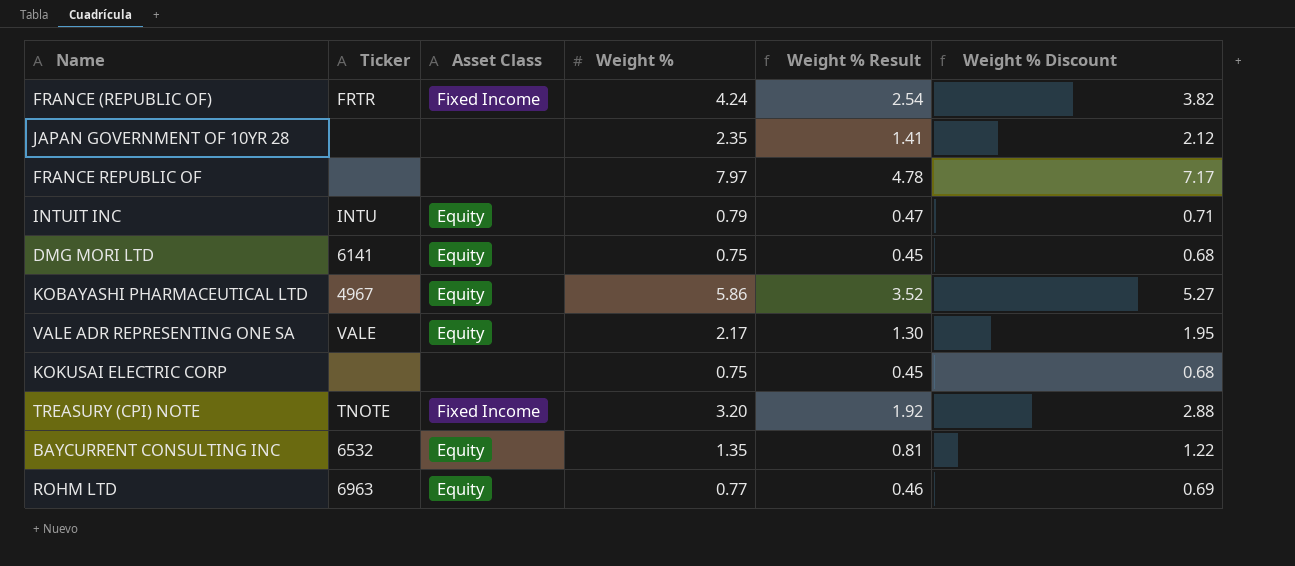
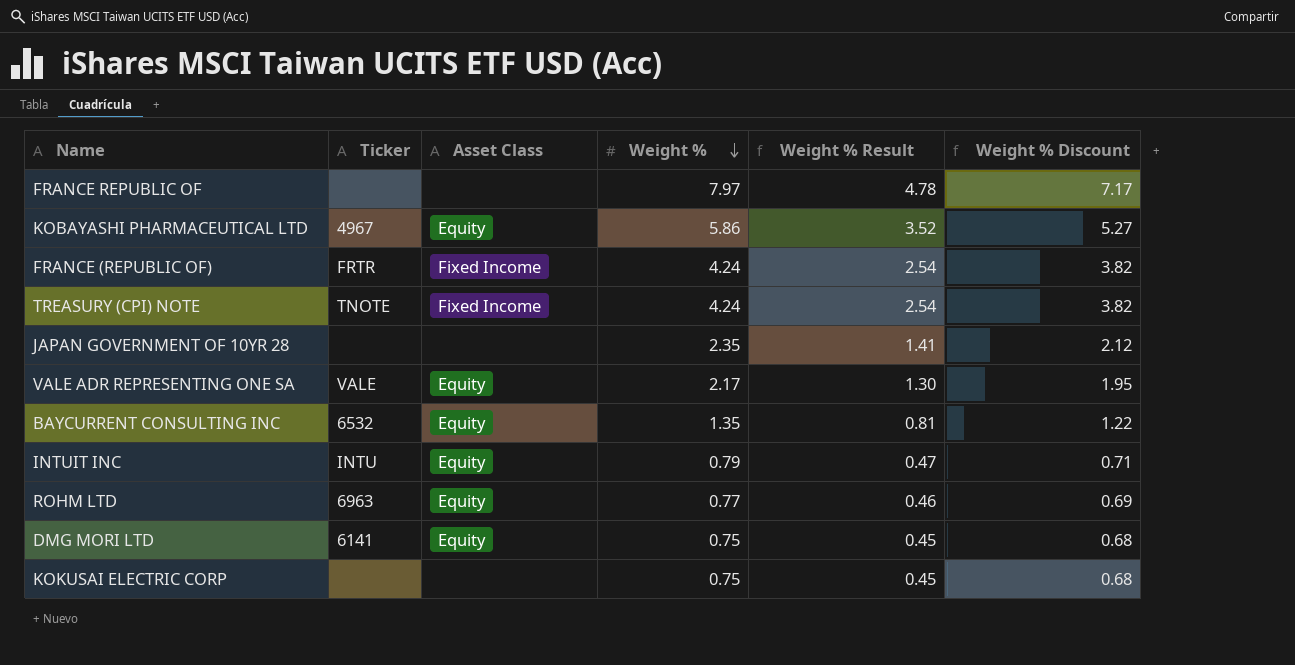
row order: none -> Weight % descending
TREASURY (CPI) NOTE | Weight %: 3.20 -> 4.24
TREASURY (CPI) NOTE | Weight % Result: 1.92 -> 2.54
TREASURY (CPI) NOTE | Weight % Discount: 2.88 -> 3.82

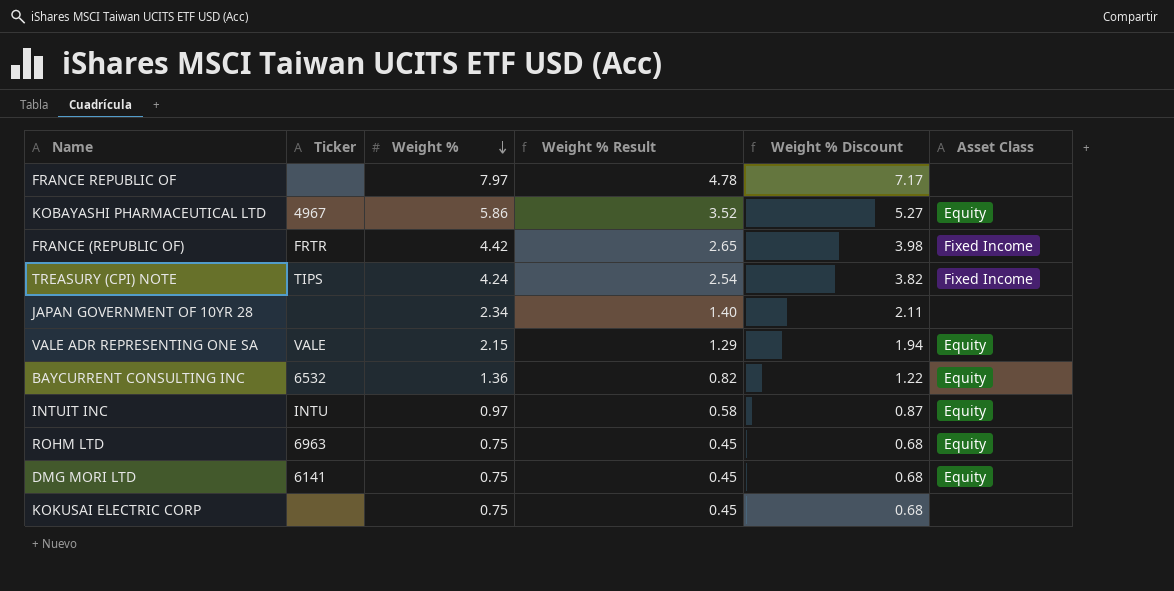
column Asset Class | position: 3 -> 6
FRANCE (REPUBLIC OF) | Weight %: 4.24 -> 4.42
FRANCE (REPUBLIC OF) | Weight % Result: 2.54 -> 2.65
FRANCE (REPUBLIC OF) | Weight % Discount: 3.82 -> 3.98
TREASURY (CPI) NOTE | Ticker: TNOTE -> TIPS
JAPAN GOVERNMENT OF 10YR 28 | Weight %: 2.35 -> 2.34
JAPAN GOVERNMENT OF 10YR 28 | Weight % Result: 1.41 -> 1.40
JAPAN GOVERNMENT OF 10YR 28 | Weight % Discount: 2.12 -> 2.11
VALE ADR REPRESENTING ONE SA | Weight %: 2.17 -> 2.15
VALE ADR REPRESENTING ONE SA | Weight % Result: 1.30 -> 1.29
VALE ADR REPRESENTING ONE SA | Weight % Discount: 1.95 -> 1.94
BAYCURRENT CONSULTING INC | Weight %: 1.35 -> 1.36
BAYCURRENT CONSULTING INC | Weight % Result: 0.81 -> 0.82
INTUIT INC | Weight %: 0.79 -> 0.97
INTUIT INC | Weight % Result: 0.47 -> 0.58
INTUIT INC | Weight % Discount: 0.71 -> 0.87
ROHM LTD | Weight %: 0.77 -> 0.75
ROHM LTD | Weight % Result: 0.46 -> 0.45
ROHM LTD | Weight % Discount: 0.69 -> 0.68

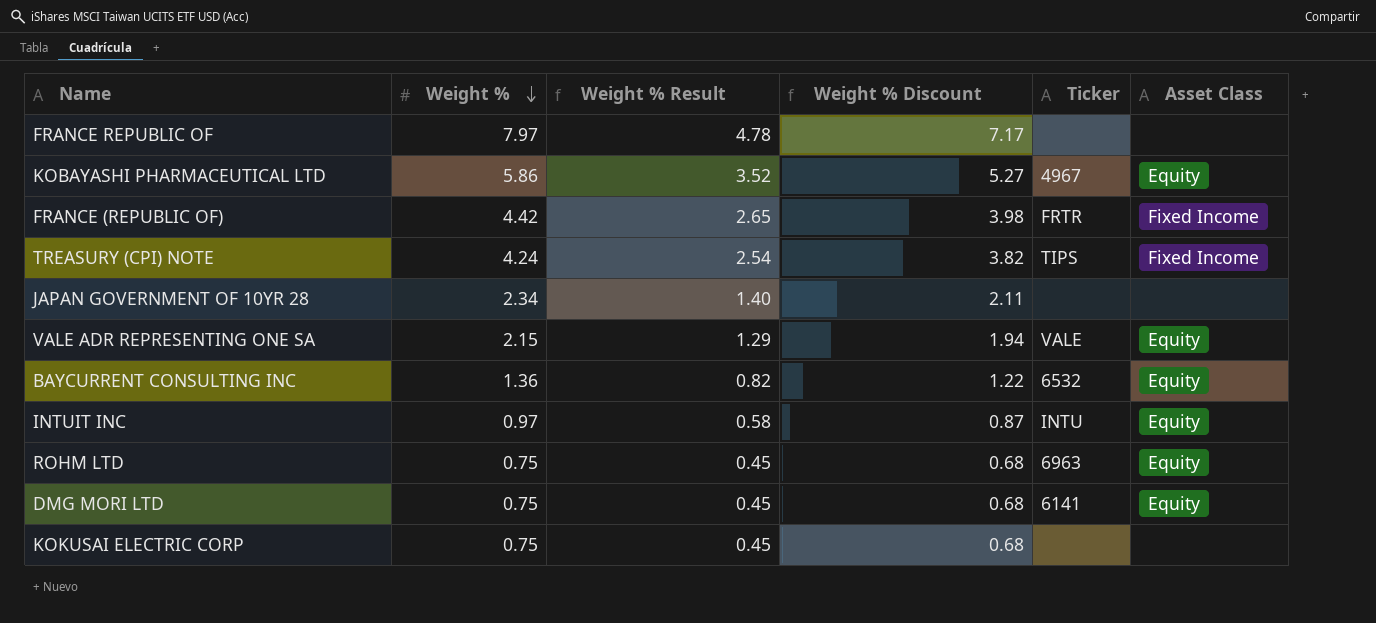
column Ticker | position: 2 -> 5

